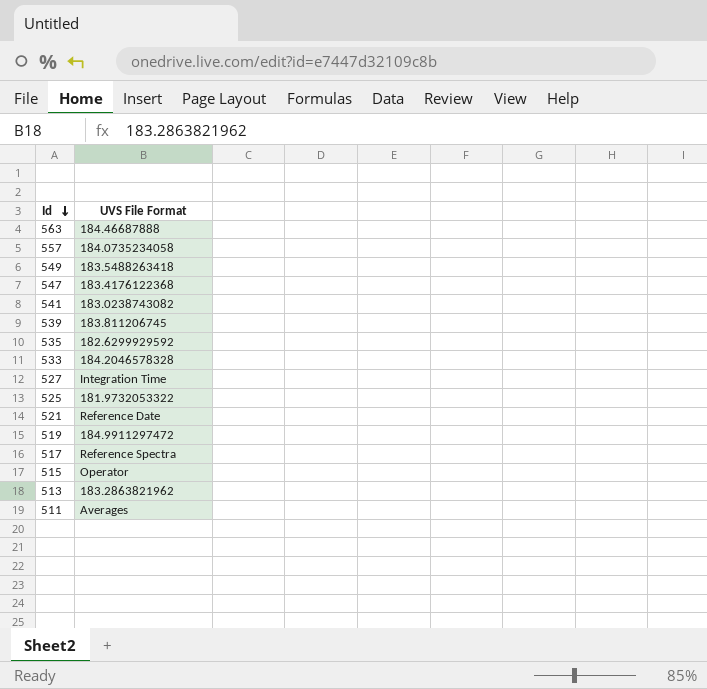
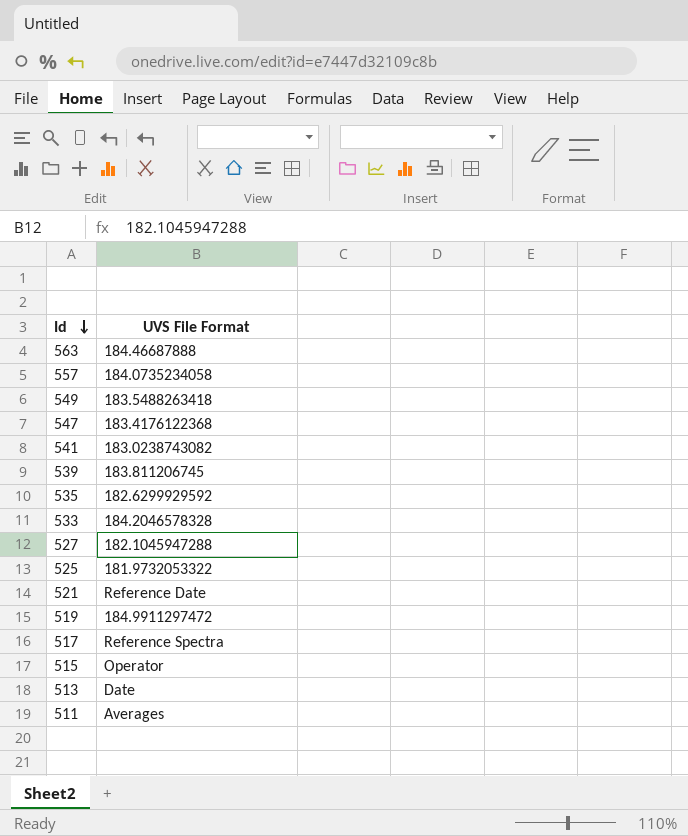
527 | UVS File Format: Integration Time -> 182.1045947288
513 | UVS File Format: 183.2863821962 -> Date

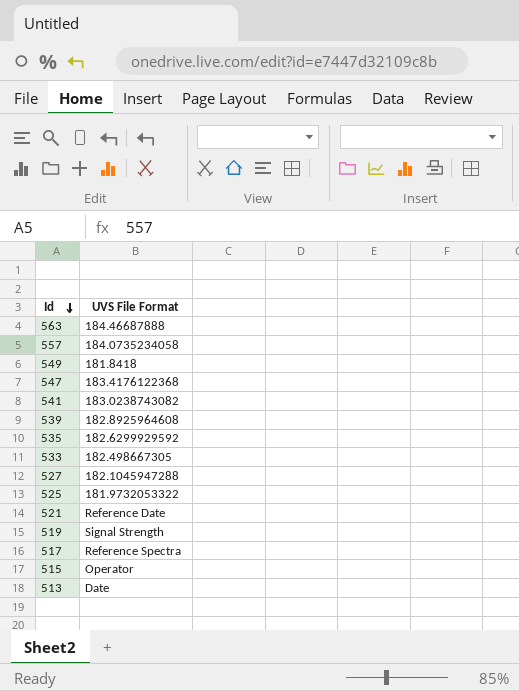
row 511: Averages -> none
549 | UVS File Format: 183.5488263418 -> 181.8418
539 | UVS File Format: 183.811206745 -> 182.8925964608
533 | UVS File Format: 184.2046578328 -> 182.498667305
519 | UVS File Format: 184.9911297472 -> Signal Strength

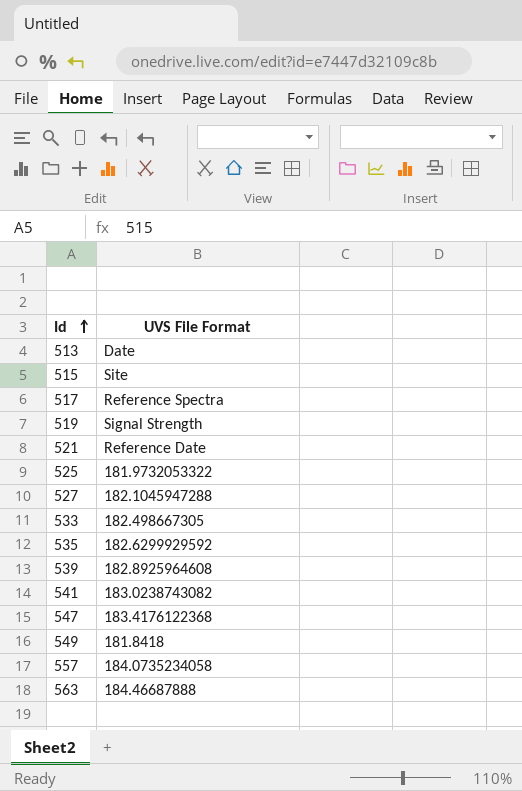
row order: Id descending -> Id ascending
515 | UVS File Format: Operator -> Site

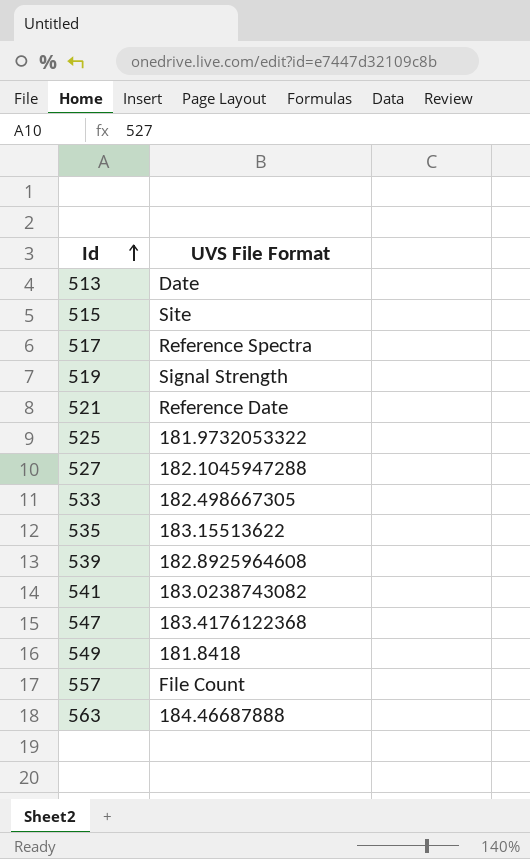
535 | UVS File Format: 182.6299929592 -> 183.15513622
557 | UVS File Format: 184.0735234058 -> File Count

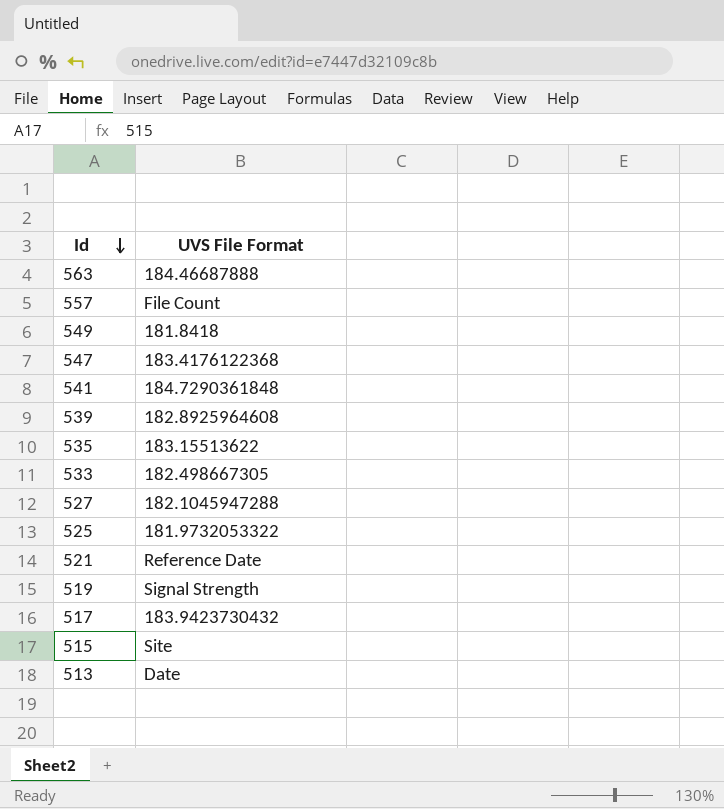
row order: Id ascending -> Id descending
541 | UVS File Format: 183.0238743082 -> 184.7290361848
517 | UVS File Format: Reference Spectra -> 183.9423730432

